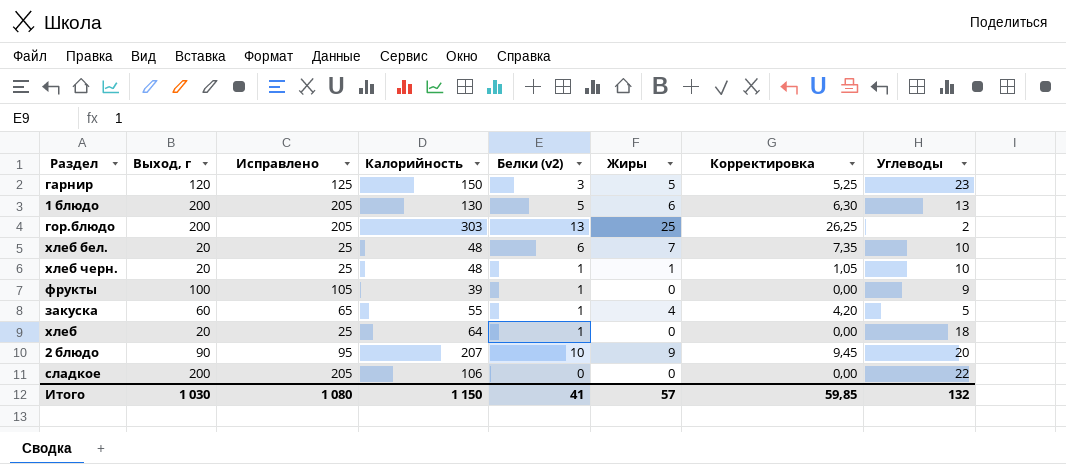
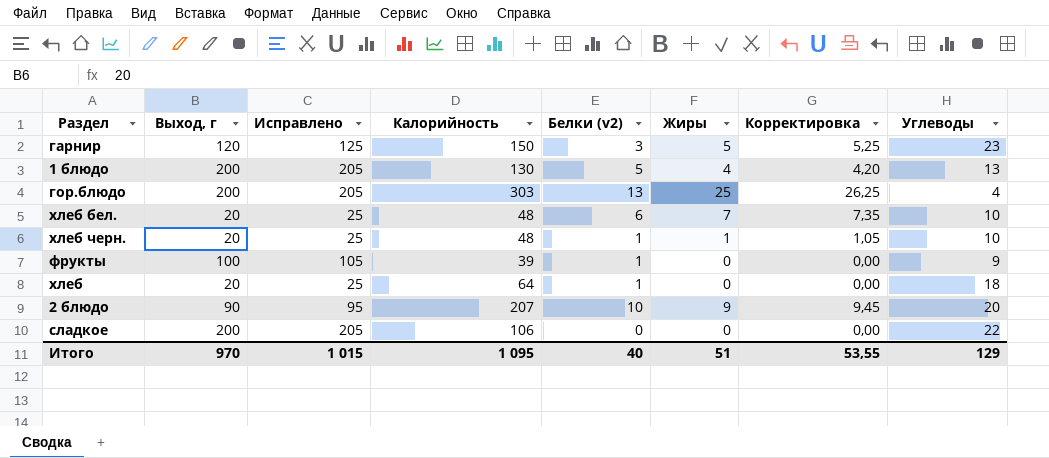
row закуска: 60 | 65 | 55 | 1 | 4 | 4,20 | 5 -> none
1 блюдо | Жиры: 6 -> 4
1 блюдо | Корректировка: 6,30 -> 4,20
гор.блюдо | Углеводы: 2 -> 4
Итого | Выход, г: 1 030 -> 970
Итого | Исправлено: 1 080 -> 1 015
Итого | Калорийность: 1 150 -> 1 095
Итого | Белки (v2): 41 -> 40
Итого | Жиры: 57 -> 51
Итого | Корректировка: 59,85 -> 53,55
Итого | Углеводы: 132 -> 129

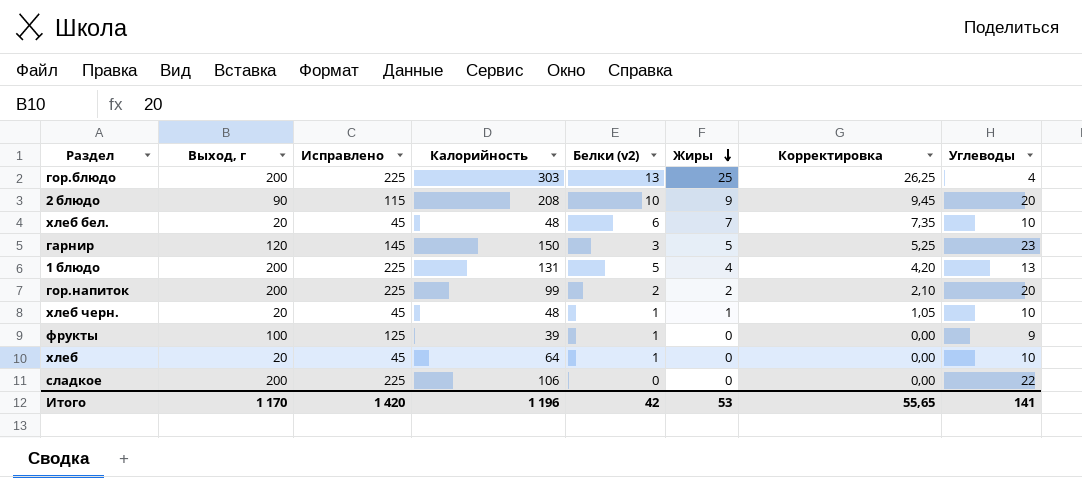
row order: none -> Жиры descending
column Исправлено | formula: [Выход, г] + 5 -> [Выход, г] + 25
2 блюдо | Калорийность: 207 -> 208
1 блюдо | Калорийность: 130 -> 131
row гор.напиток: none -> 200 | 225 | 99 | 2 | 2 | 2,10 | 20
хлеб | Углеводы: 18 -> 10
Итого | Выход, г: 970 -> 1 170
Итого | Исправлено: 1 015 -> 1 420
Итого | Калорийность: 1 095 -> 1 196
Итого | Белки (v2): 40 -> 42
Итого | Жиры: 51 -> 53
Итого | Корректировка: 53,55 -> 55,65
Итого | Углеводы: 129 -> 141

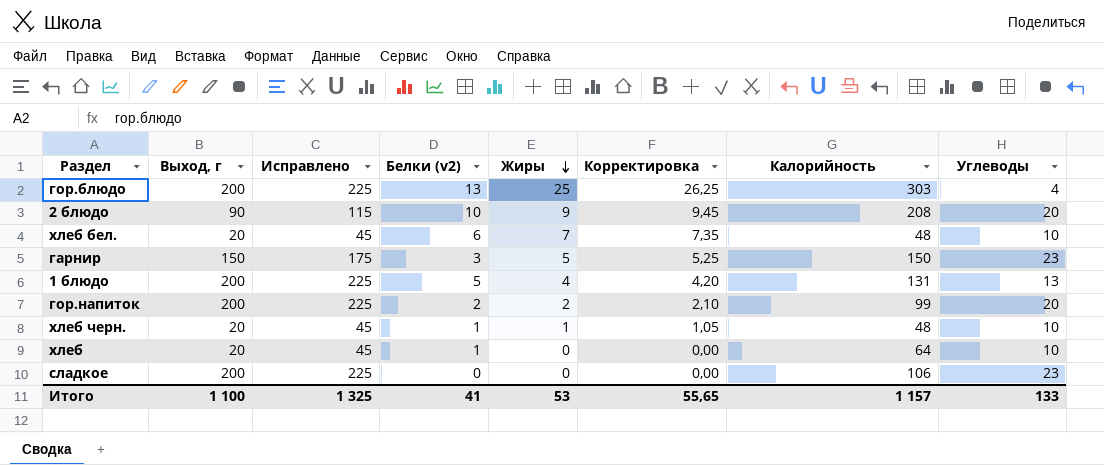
column Калорийность | position: 4 -> 7
row фрукты: 100 | 125 | 39 | 1 | 0 | 0,00 | 9 -> none
гарнир | Выход, г: 120 -> 150
гарнир | Исправлено: 145 -> 175
сладкое | Углеводы: 22 -> 23
Итого | Выход, г: 1 170 -> 1 100
Итого | Исправлено: 1 420 -> 1 325
Итого | Белки (v2): 42 -> 41
Итого | Калорийность: 1 196 -> 1 157
Итого | Углеводы: 141 -> 133

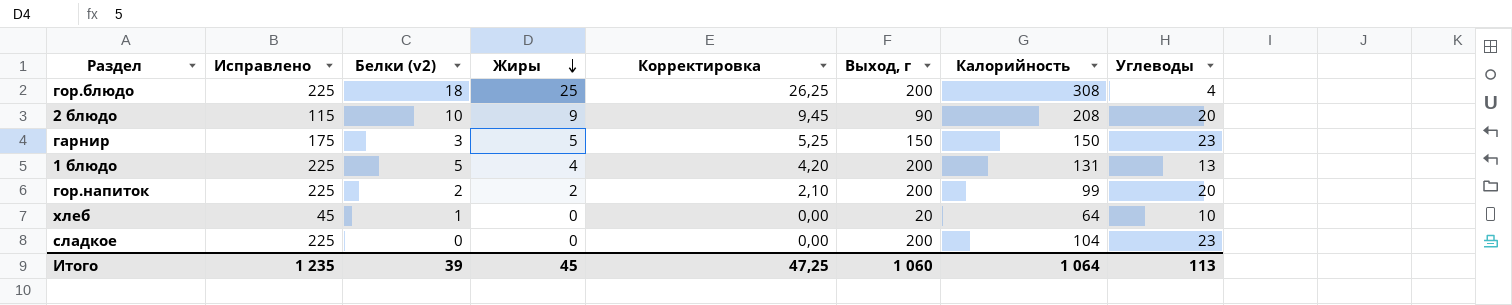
column Выход, г | position: 2 -> 6
row хлеб бел.: 20 | 45 | 6 | 7 | 7,35 | 48 | 10 -> none
row хлеб черн.: 20 | 45 | 1 | 1 | 1,05 | 48 | 10 -> none
гор.блюдо | Белки (v2): 13 -> 18
гор.блюдо | Калорийность: 303 -> 308
сладкое | Калорийность: 106 -> 104
Итого | Исправлено: 1 325 -> 1 235
Итого | Белки (v2): 41 -> 39
Итого | Жиры: 53 -> 45
Итого | Корректировка: 55,65 -> 47,25
Итого | Выход, г: 1 100 -> 1 060
Итого | Калорийность: 1 157 -> 1 064
Итого | Углеводы: 133 -> 113

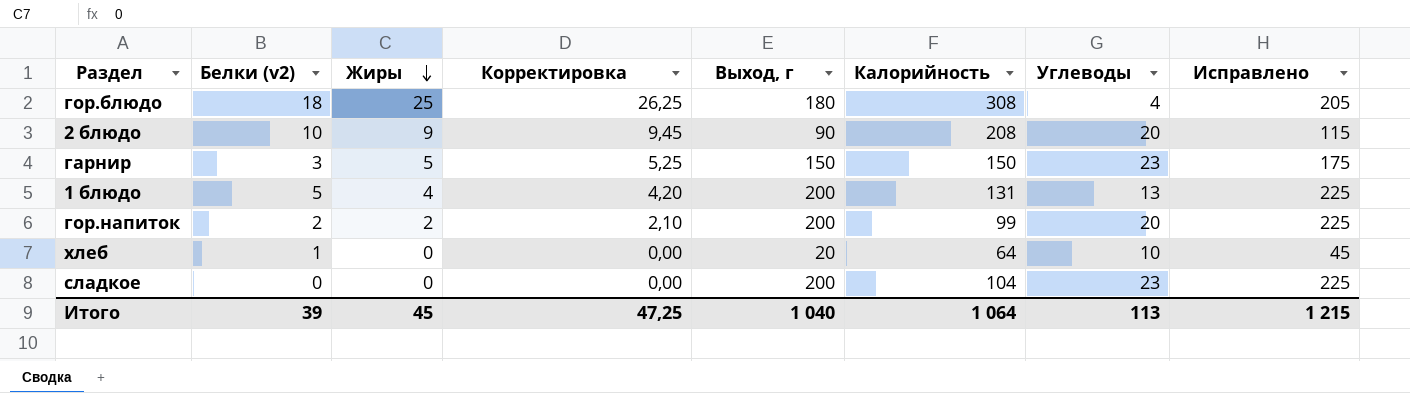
column Исправлено | position: 2 -> 8
гор.блюдо | Выход, г: 200 -> 180
гор.блюдо | Исправлено: 225 -> 205
Итого | Выход, г: 1 060 -> 1 040
Итого | Исправлено: 1 235 -> 1 215

